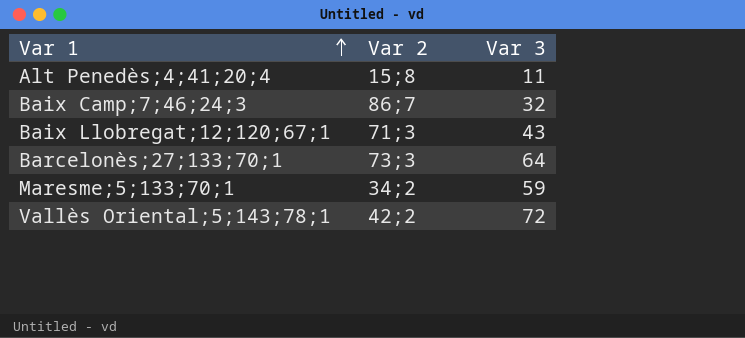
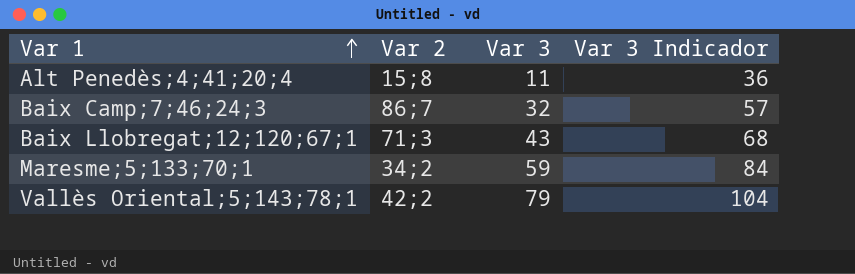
column Var 3 Indicador | formula: none -> [Var 3] + 25
row Barcelonès;27;133;70;1: 73;3 | 64 -> none
Vallès Oriental;5;143;78;1 | Var 3: 72 -> 79

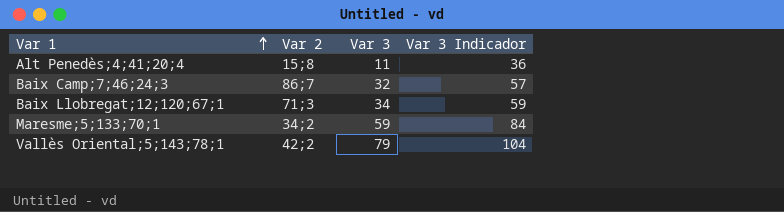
Baix Llobregat;12;120;67;1 | Var 3: 43 -> 34
Baix Llobregat;12;120;67;1 | Var 3 Indicador: 68 -> 59

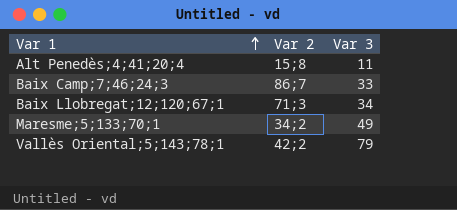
column Var 3 Indicador | formula: [Var 3] + 25 -> none
Baix Camp;7;46;24;3 | Var 3: 32 -> 33
Maresme;5;133;70;1 | Var 3: 59 -> 49

